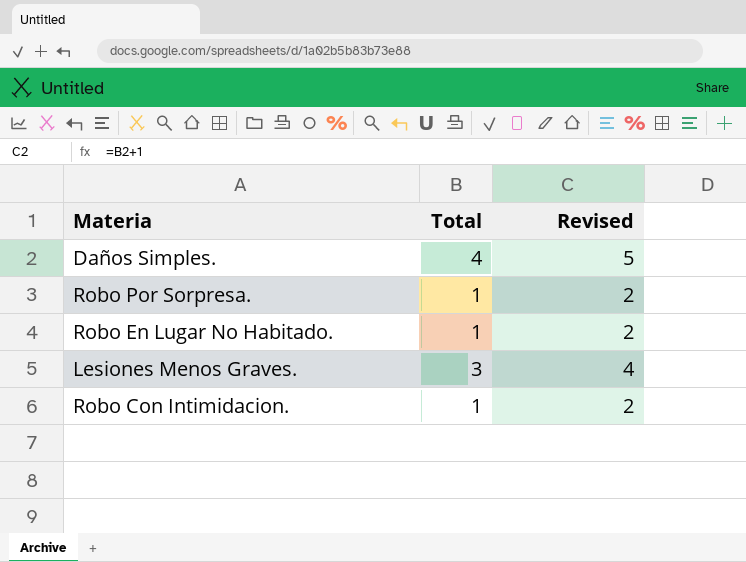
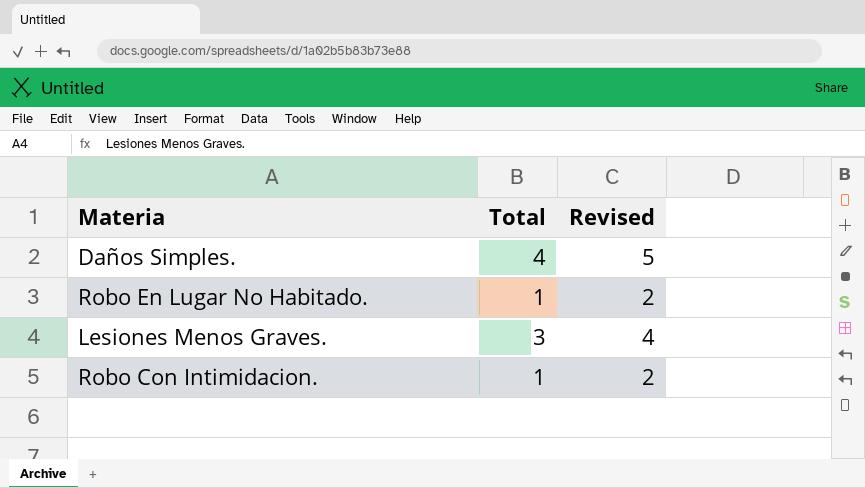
row Robo Por Sorpresa.: 1 | 2 -> none

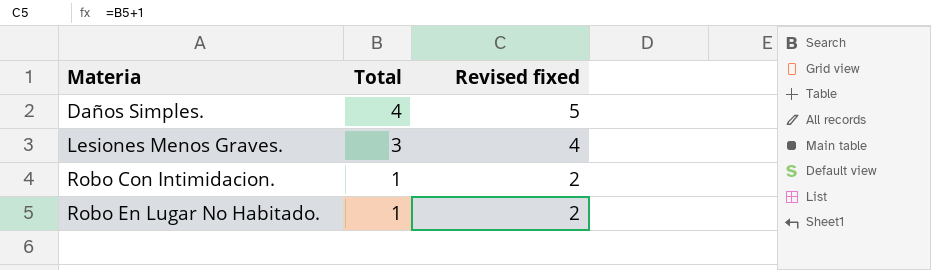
row order: none -> Materia ascending
column name: Revised -> Revised fixed

